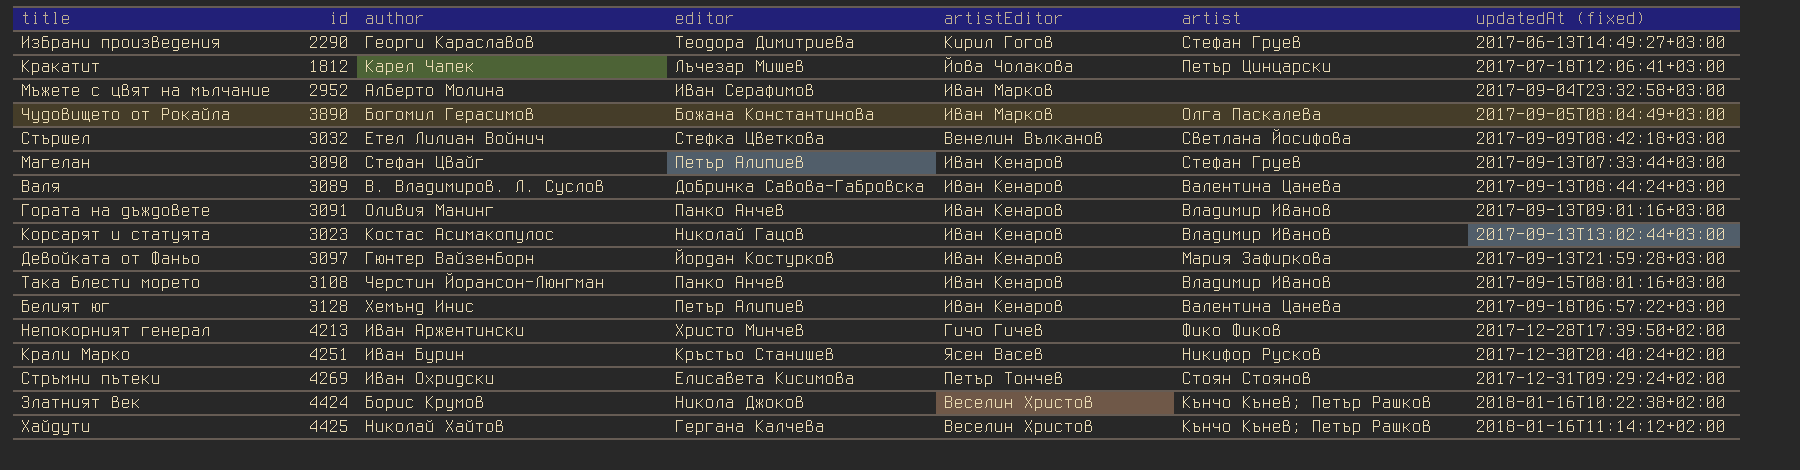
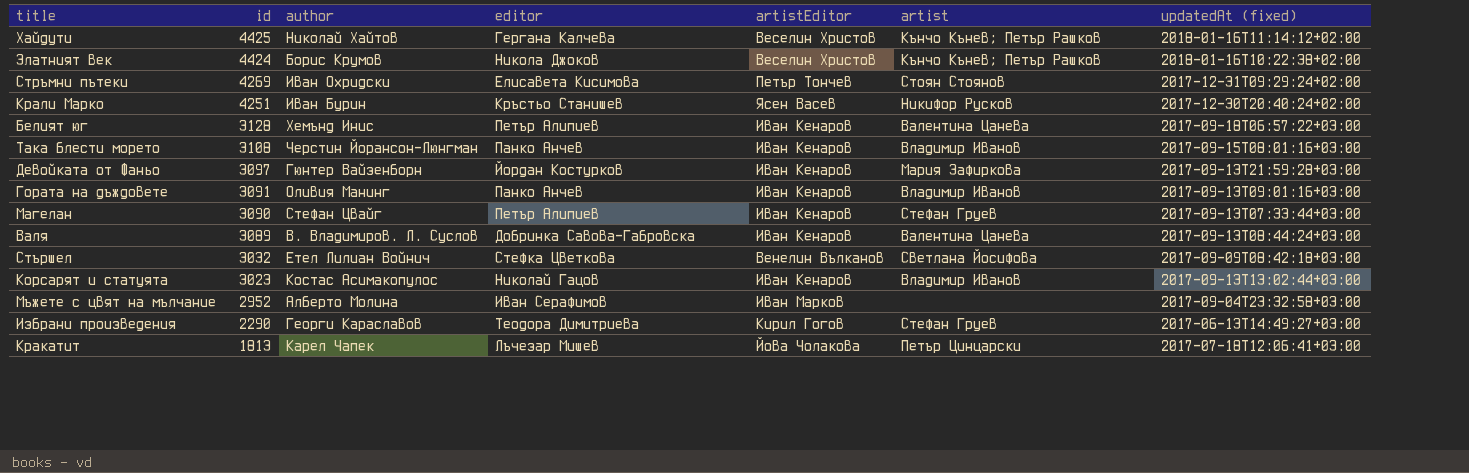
row order: updatedAt (fixed) ascending -> id descending
row Чудовището от Рокайла: 3890 | Богомил Герасимов | Божана Константинова | Иван Марков | Олга Паскалева | 2017-09-05T08:04:49+03:00 -> none
row Непокорният генерал: 4213 | Иван Аржентински | Христо Минчев | Гичо Гичев | Фико Фиков | 2017-12-28T17:39:50+02:00 -> none
Кракатит | id: 1812 -> 1813

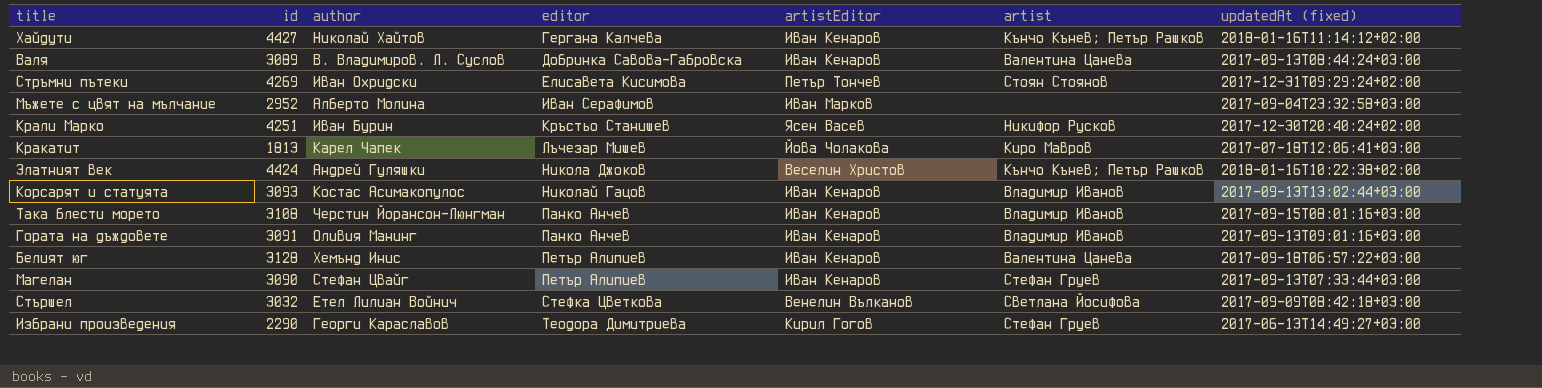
row order: id descending -> editor ascending
row Девойката от Фаньо: 3097 | Гюнтер Вайзенборн | Йордан Костурков | Иван Кенаров | Мария Зафиркова | 2017-09-13T21:59:28+03:00 -> none
Хайдути | id: 4425 -> 4427
Хайдути | artistEditor: Веселин Христов -> Иван Кенаров
Кракатит | artist: Петър Цинцарски -> Киро Мавров
Златният век | author: Борис Крумов -> Андрей Гуляшки
Корсарят и статуята | id: 3023 -> 3093

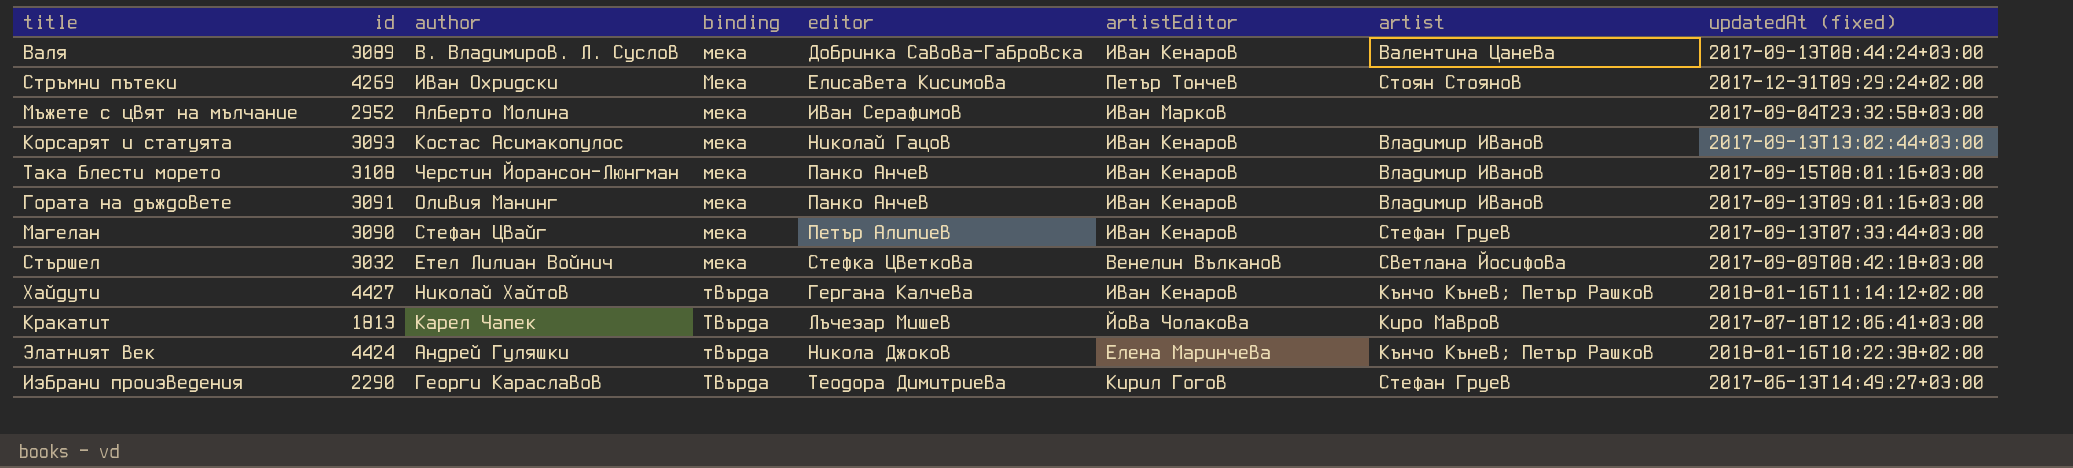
row order: editor ascending -> binding ascending
column binding | position: none -> 4
row Крали Марко: 4251 | Иван Бурин | Кръстьо Станишев | Ясен Васев | Никифор Русков | 2017-12-30T20:40:24+02:00 -> none
row Белият юг: 3128 | Хемънд Инис | Петър Алипиев | Иван Кенаров | Валентина Цанева | 2017-09-18T06:57:22+03:00 -> none
Златният век | artistEditor: Веселин Христов -> Елена Маринчева

